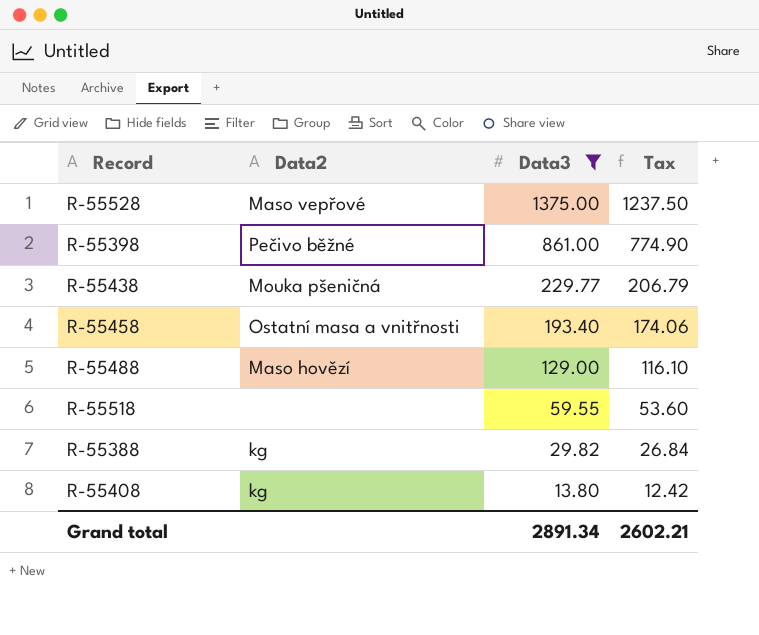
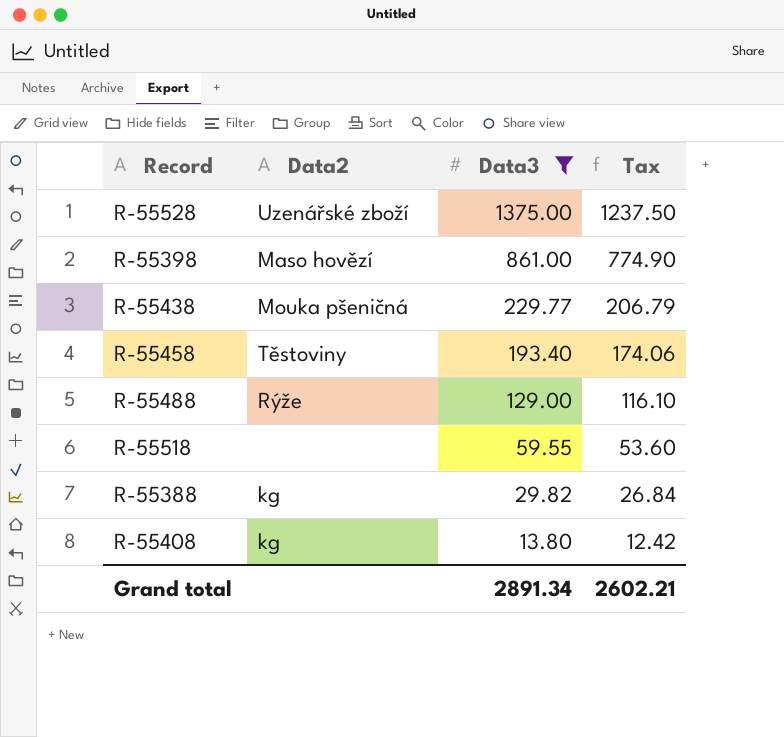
R-55528 | Data2: Maso vepřové -> Uzenářské zboží
R-55398 | Data2: Pečivo běžné -> Maso hovězí
R-55458 | Data2: Ostatní masa a vnitřnosti -> Těstoviny
R-55488 | Data2: Maso hovězí -> Rýže

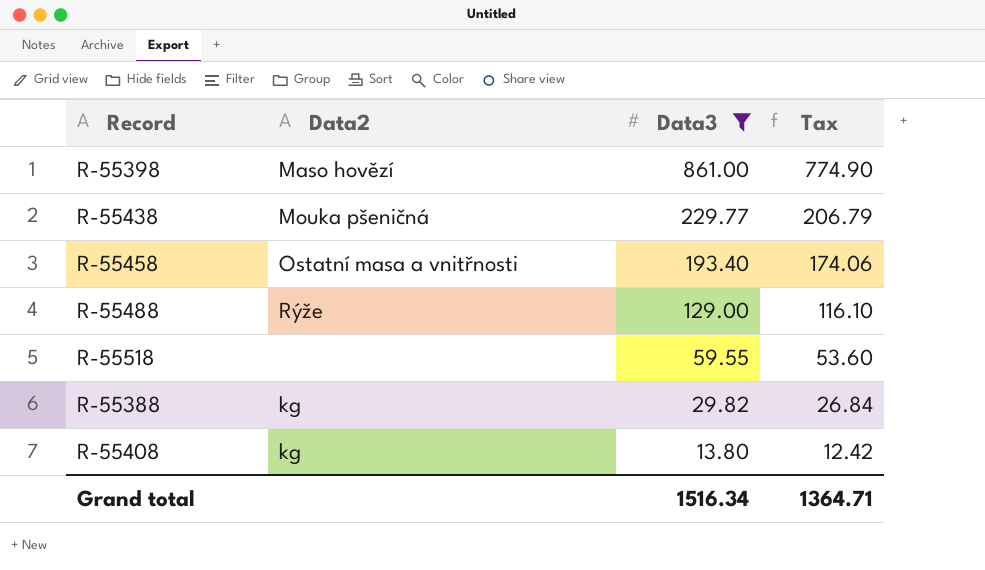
row R-55528: Uzenářské zboží | 1375.00 | 1237.50 -> none
R-55458 | Data2: Těstoviny -> Ostatní masa a vnitřnosti
Grand total | Data3: 2891.34 -> 1516.34
Grand total | Tax: 2602.21 -> 1364.71

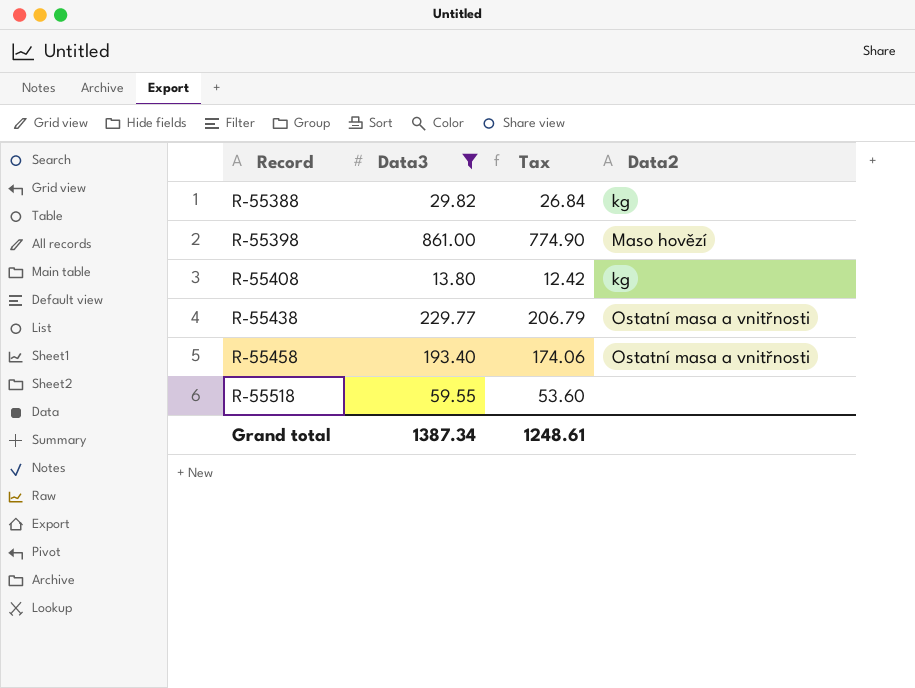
row order: Data3 descending -> Record ascending
column Data2 | position: 2 -> 4
row R-55488: Rýže | 129.00 | 116.10 -> none
R-55438 | Data2: Mouka pšeničná -> Ostatní masa a vnitřnosti
Grand total | Data3: 1516.34 -> 1387.34
Grand total | Tax: 1364.71 -> 1248.61

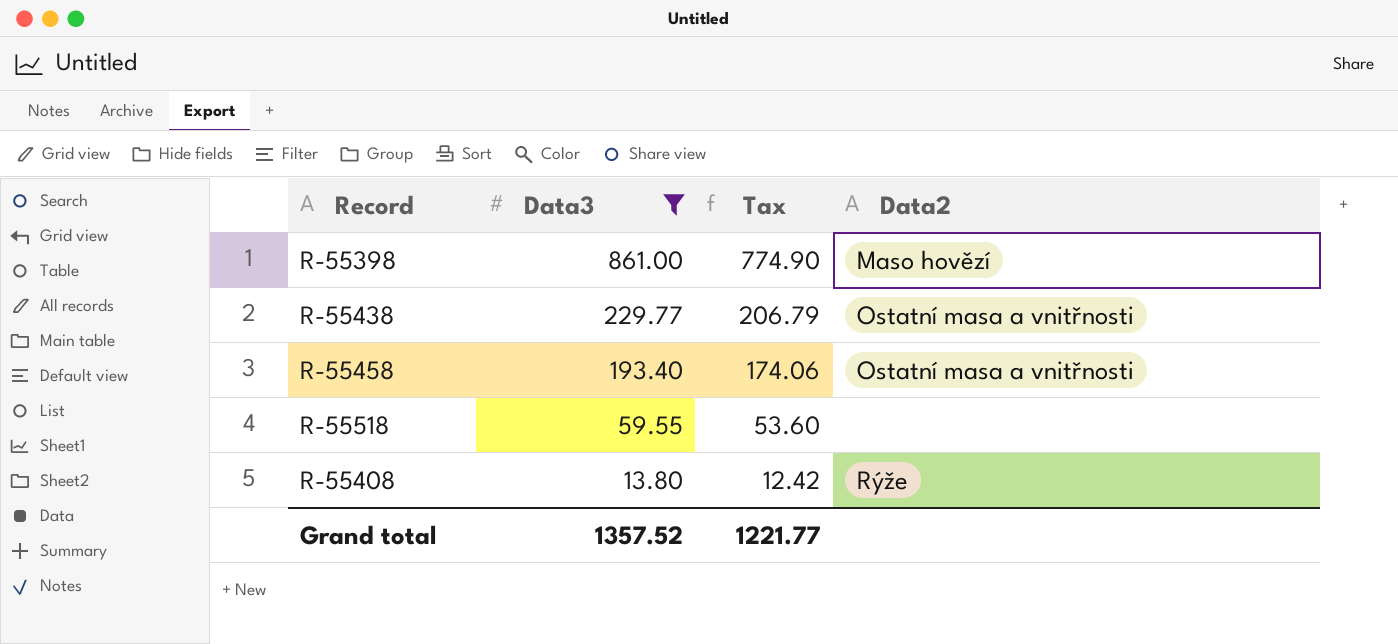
row order: Record ascending -> Data3 descending
row R-55388: 29.82 | 26.84 | kg -> none
R-55408 | Data2: kg -> Rýže
Grand total | Data3: 1387.34 -> 1357.52
Grand total | Tax: 1248.61 -> 1221.77

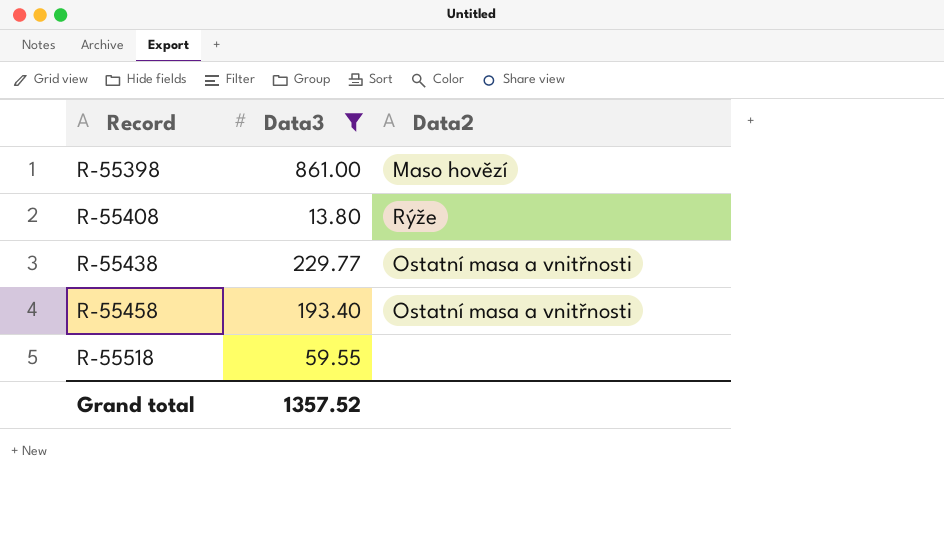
row order: Data3 descending -> Record ascending
column Tax | formula: [Data3] * 0.9 -> none

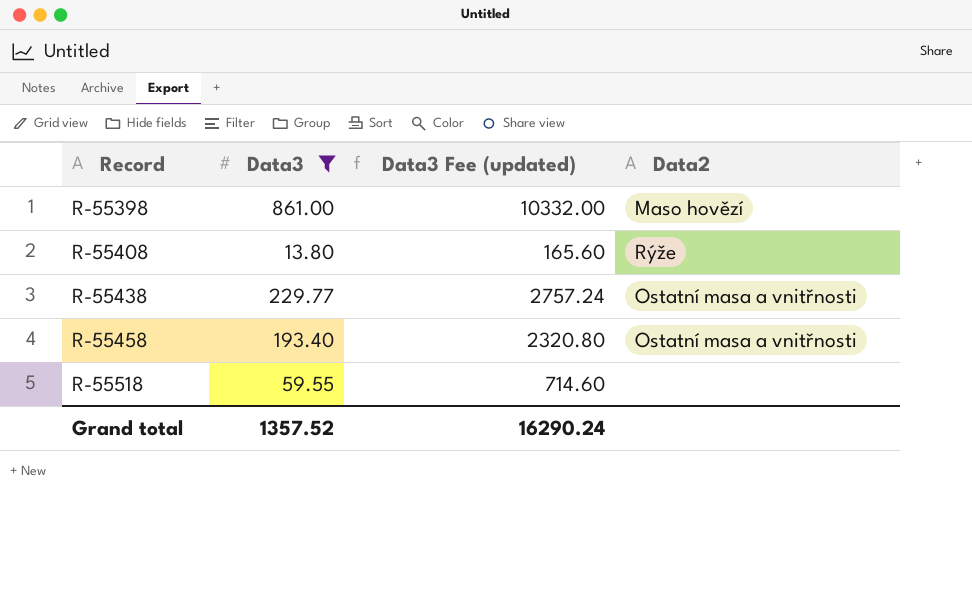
column Data3 Fee (updated) | formula: none -> [Data3] * 12

